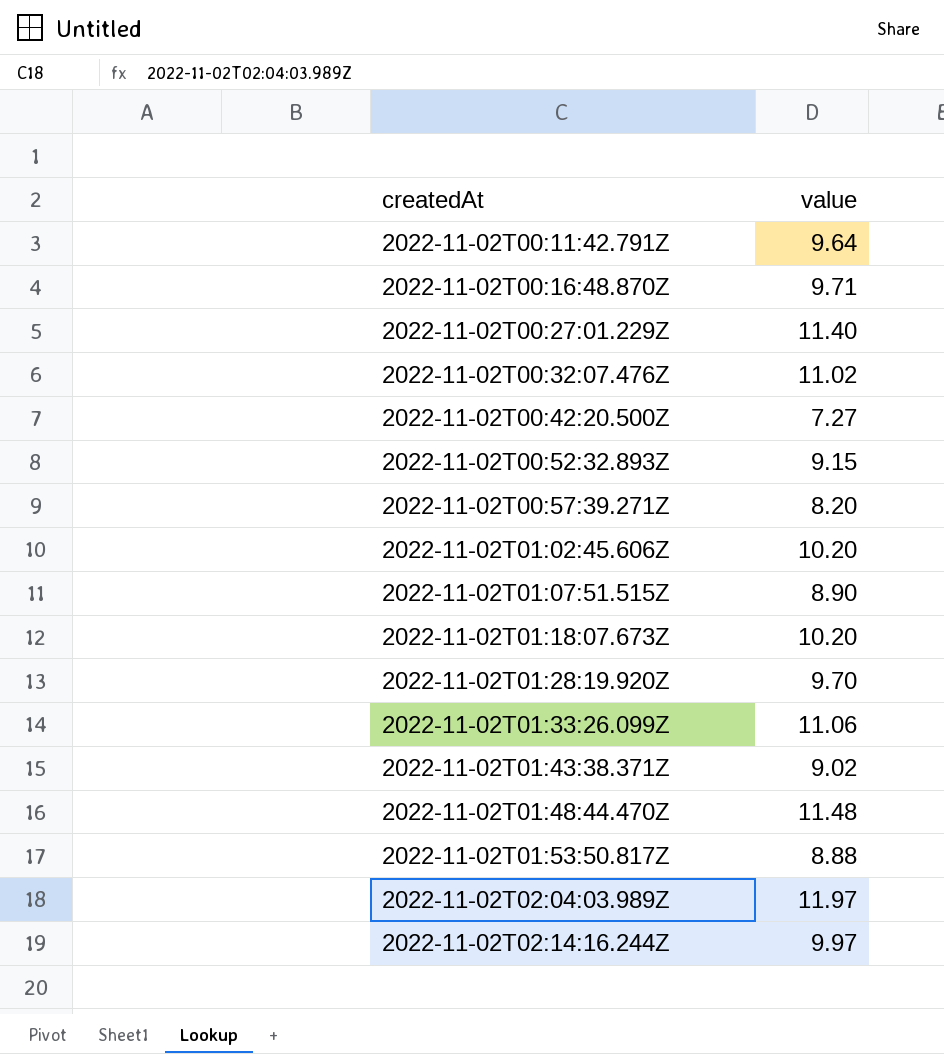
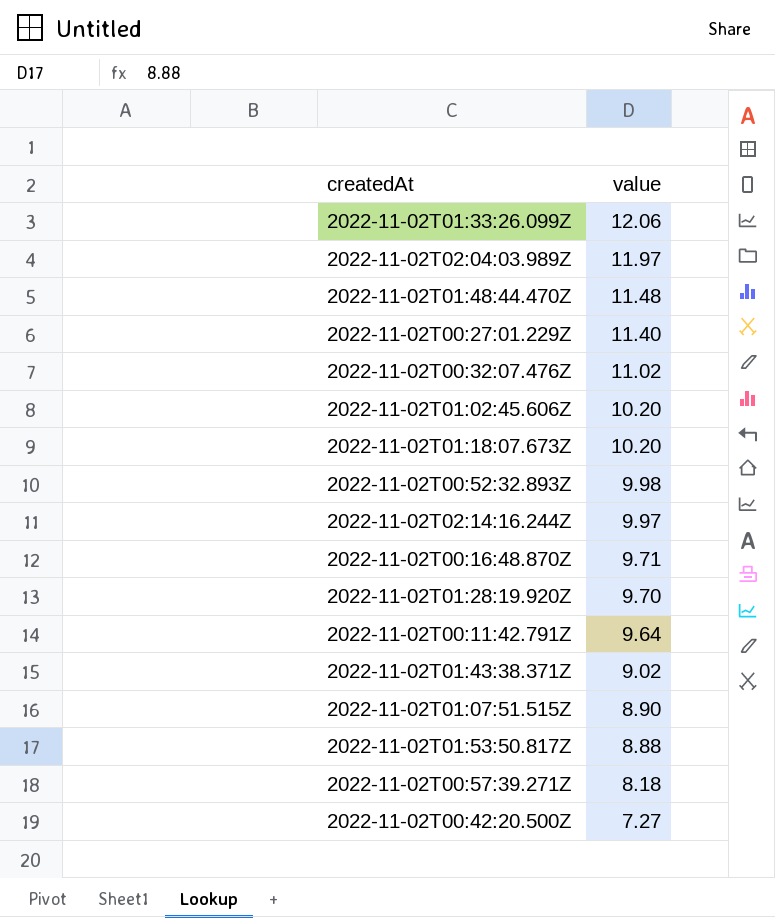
row order: createdAt ascending -> value descending
2022-11-02T01:33:26.099Z | value: 11.06 -> 12.06
2022-11-02T00:52:32.893Z | value: 9.15 -> 9.98
2022-11-02T00:57:39.271Z | value: 8.20 -> 8.18

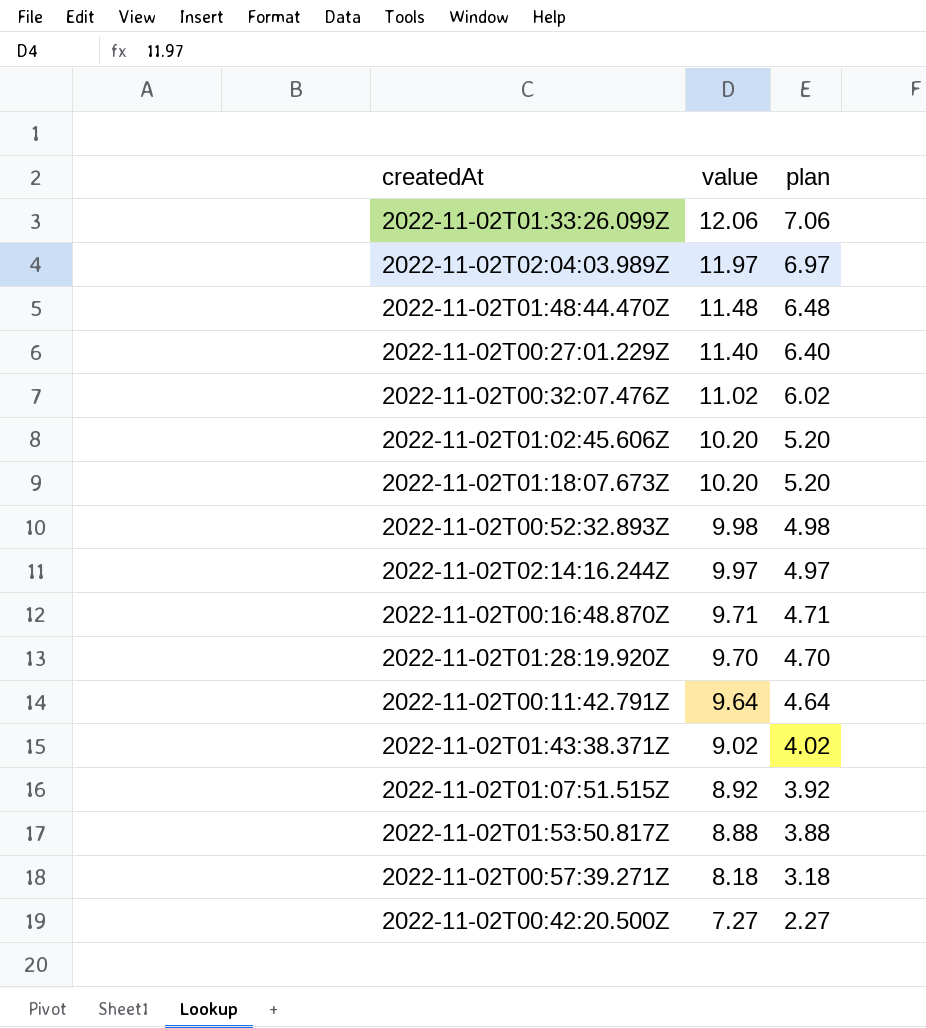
column plan | formula: none -> [value] - 5
2022-11-02T01:07:51.515Z | value: 8.90 -> 8.92

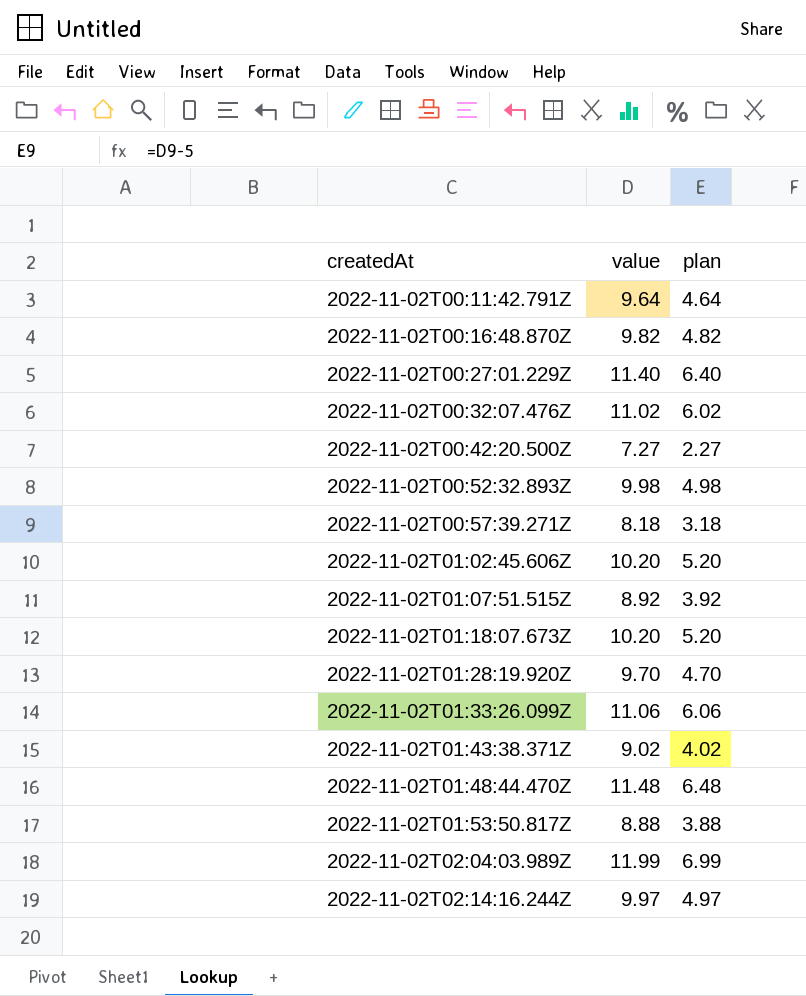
row order: value descending -> createdAt ascending
2022-11-02T00:16:48.870Z | value: 9.71 -> 9.82
2022-11-02T00:16:48.870Z | plan: 4.71 -> 4.82
2022-11-02T01:33:26.099Z | value: 12.06 -> 11.06
2022-11-02T01:33:26.099Z | plan: 7.06 -> 6.06
2022-11-02T02:04:03.989Z | value: 11.97 -> 11.99
2022-11-02T02:04:03.989Z | plan: 6.97 -> 6.99

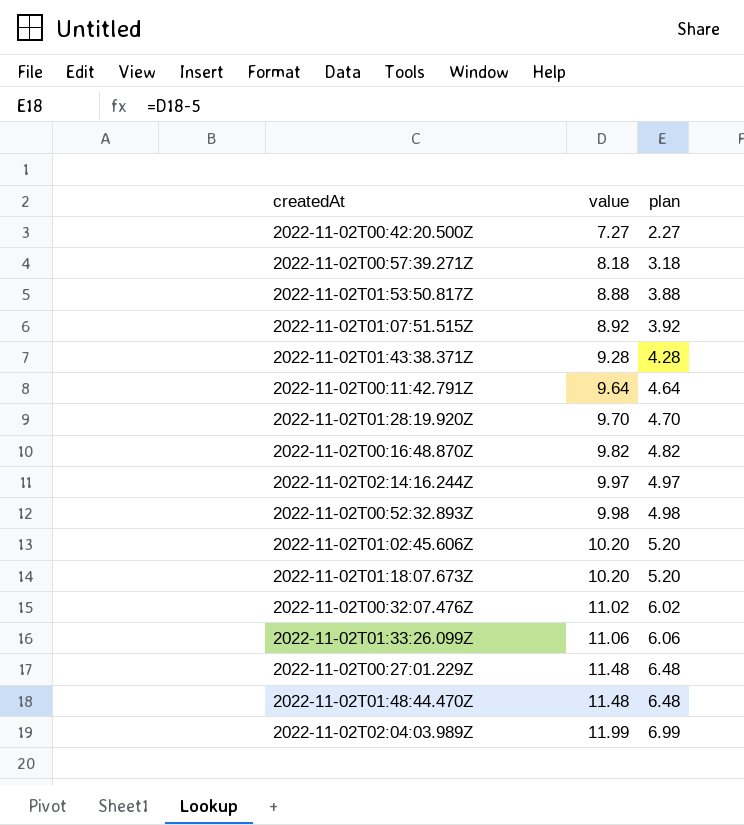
row order: createdAt ascending -> value ascending
2022-11-02T01:43:38.371Z | value: 9.02 -> 9.28
2022-11-02T01:43:38.371Z | plan: 4.02 -> 4.28
2022-11-02T00:27:01.229Z | value: 11.40 -> 11.48
2022-11-02T00:27:01.229Z | plan: 6.40 -> 6.48

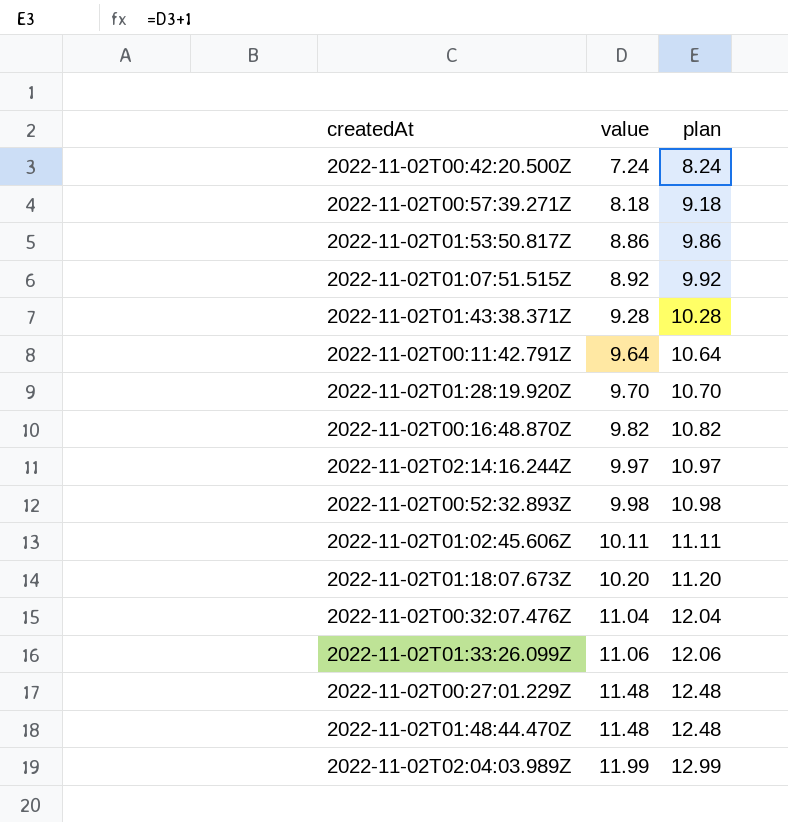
column plan | formula: [value] - 5 -> [value] + 1
2022-11-02T00:42:20.500Z | value: 7.27 -> 7.24
2022-11-02T01:53:50.817Z | value: 8.88 -> 8.86
2022-11-02T01:02:45.606Z | value: 10.20 -> 10.11
2022-11-02T00:32:07.476Z | value: 11.02 -> 11.04

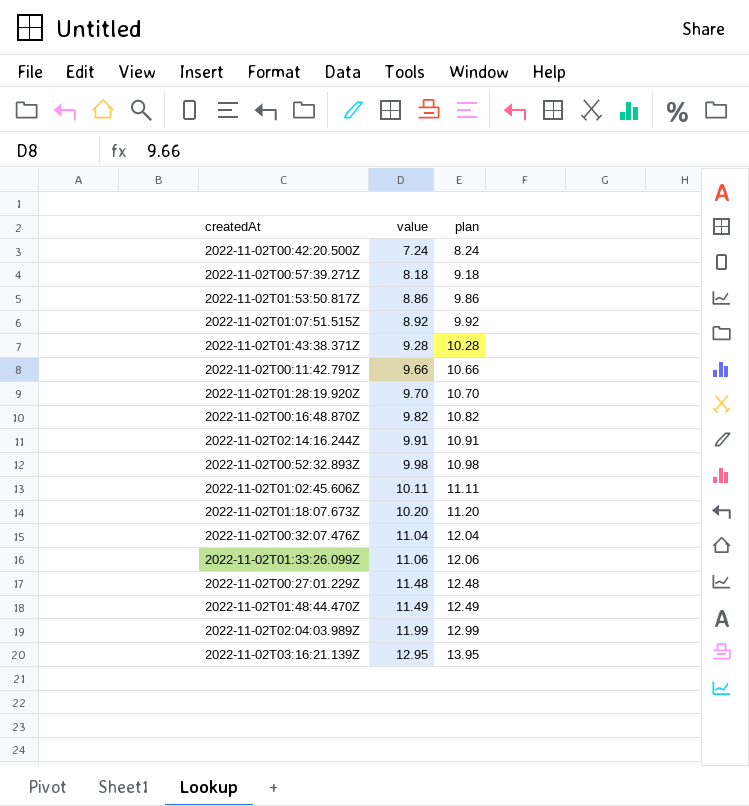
2022-11-02T00:11:42.791Z | value: 9.64 -> 9.66
2022-11-02T00:11:42.791Z | plan: 10.64 -> 10.66
2022-11-02T02:14:16.244Z | value: 9.97 -> 9.91
2022-11-02T02:14:16.244Z | plan: 10.97 -> 10.91
2022-11-02T01:48:44.470Z | value: 11.48 -> 11.49
2022-11-02T01:48:44.470Z | plan: 12.48 -> 12.49
row 2022-11-02T03:16:21.139Z: none -> 12.95 | 13.95

